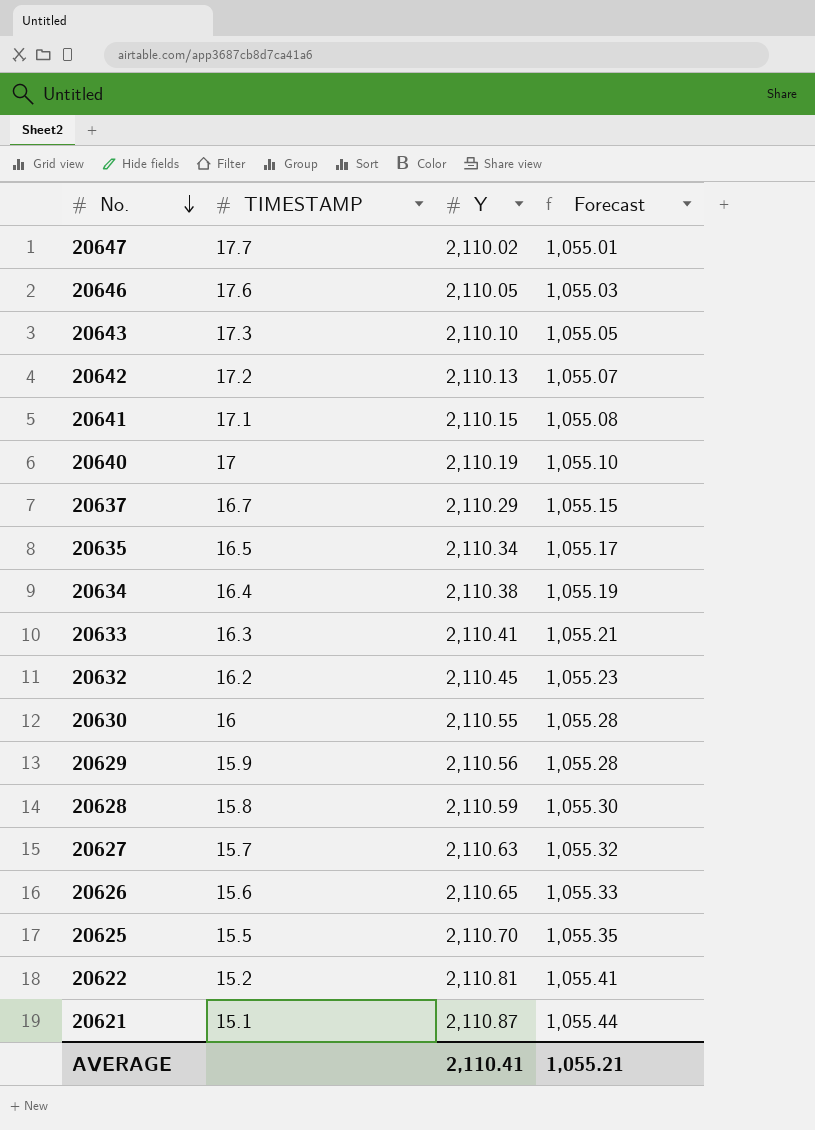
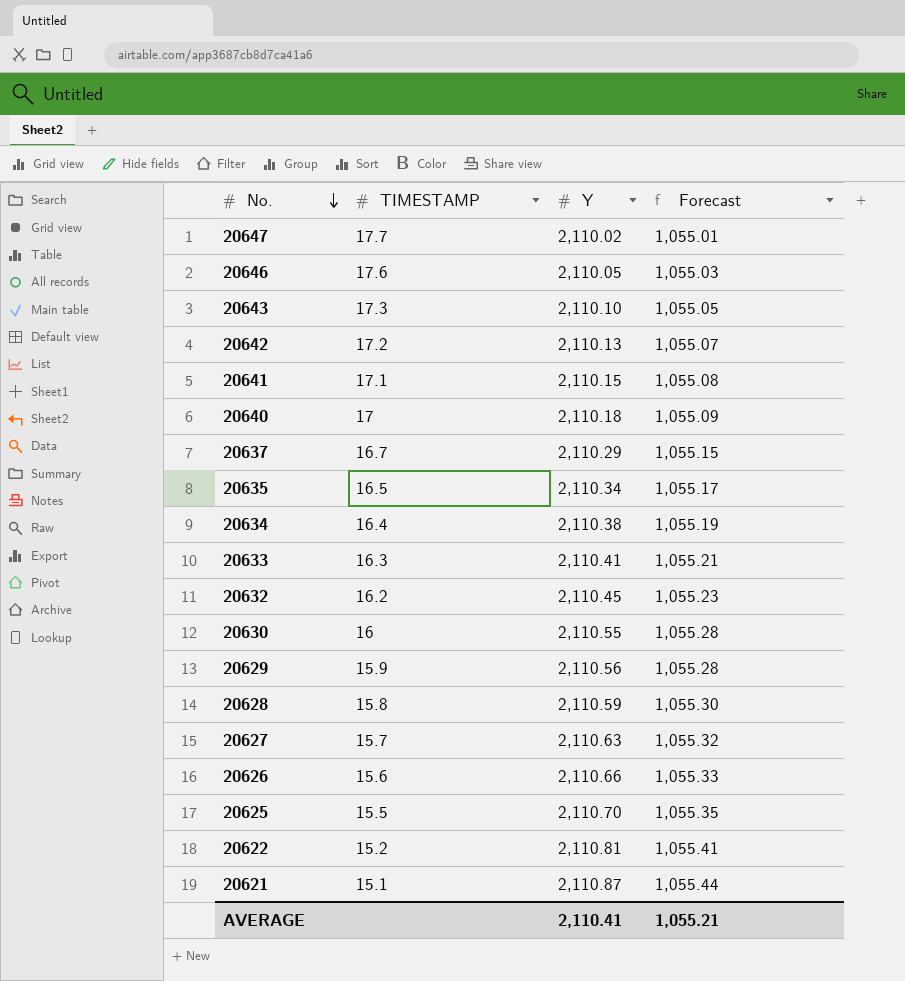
20640 | Y: 2,110.19 -> 2,110.18
20640 | Forecast: 1,055.10 -> 1,055.09
20626 | Y: 2,110.65 -> 2,110.66

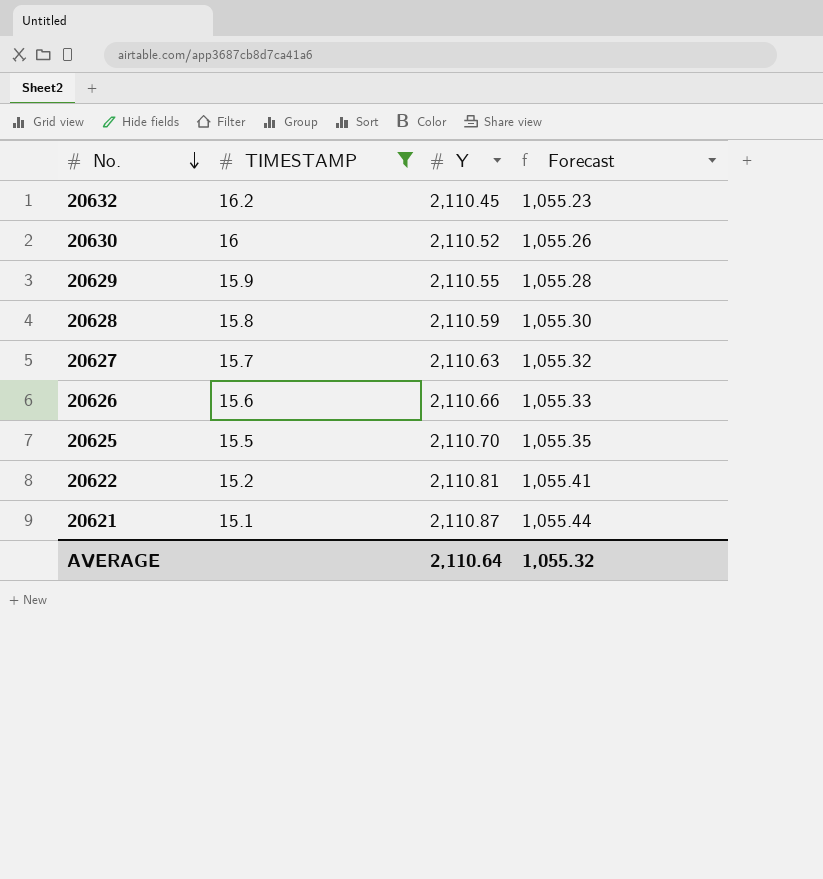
filter: none -> TIMESTAMP <= 16.2
20630 | Y: 2,110.55 -> 2,110.52
20630 | Forecast: 1,055.28 -> 1,055.26
20629 | Y: 2,110.56 -> 2,110.55
AVERAGE | Y: 2,110.41 -> 2,110.64
AVERAGE | Forecast: 1,055.21 -> 1,055.32

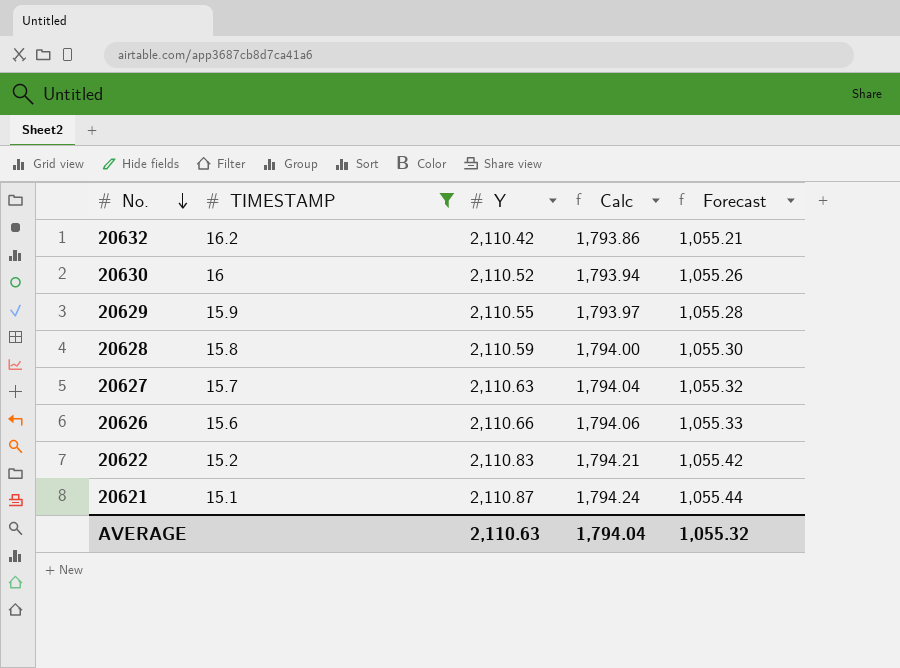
column Calc | formula: none -> [Y] * 0.85
row 20625: 15.5 | 2,110.70 | 1,055.35 -> none
20632 | Y: 2,110.45 -> 2,110.42
20632 | Forecast: 1,055.23 -> 1,055.21
20622 | Y: 2,110.81 -> 2,110.83
20622 | Forecast: 1,055.41 -> 1,055.42
AVERAGE | Y: 2,110.64 -> 2,110.63

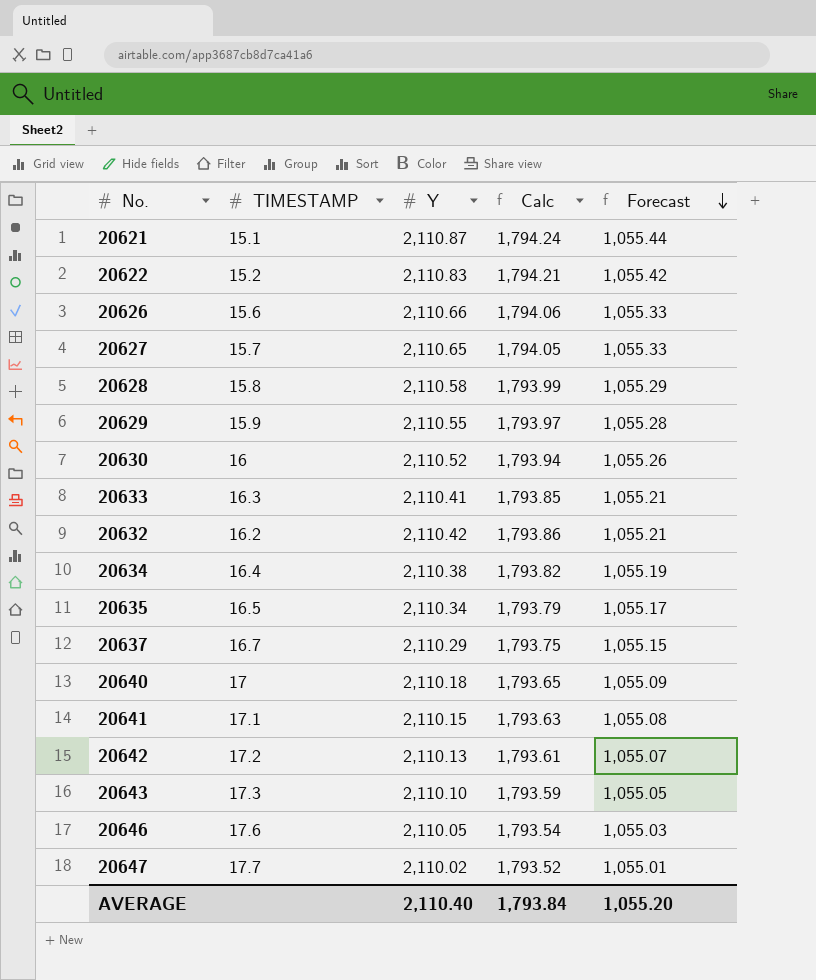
filter: TIMESTAMP <= 16.2 -> none
row order: No. descending -> Forecast descending
20627 | Y: 2,110.63 -> 2,110.65
20627 | Calc: 1,794.04 -> 1,794.05
20627 | Forecast: 1,055.32 -> 1,055.33
20628 | Y: 2,110.59 -> 2,110.58
20628 | Calc: 1,794.00 -> 1,793.99
20628 | Forecast: 1,055.30 -> 1,055.29
AVERAGE | Y: 2,110.63 -> 2,110.40
AVERAGE | Calc: 1,794.04 -> 1,793.84
AVERAGE | Forecast: 1,055.32 -> 1,055.20

